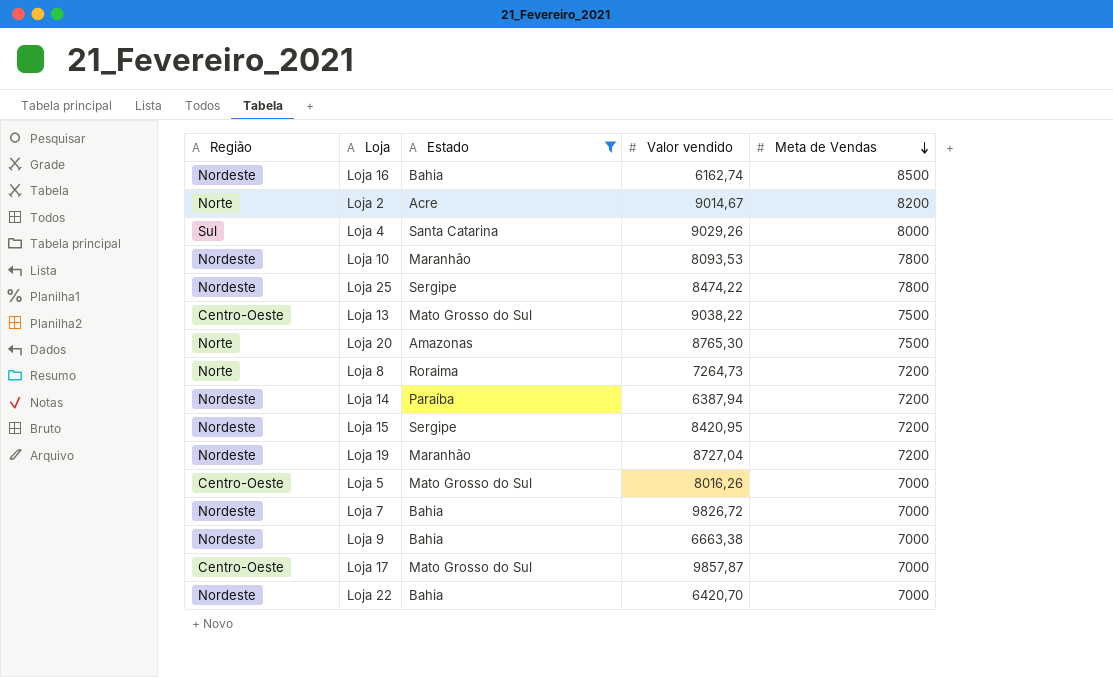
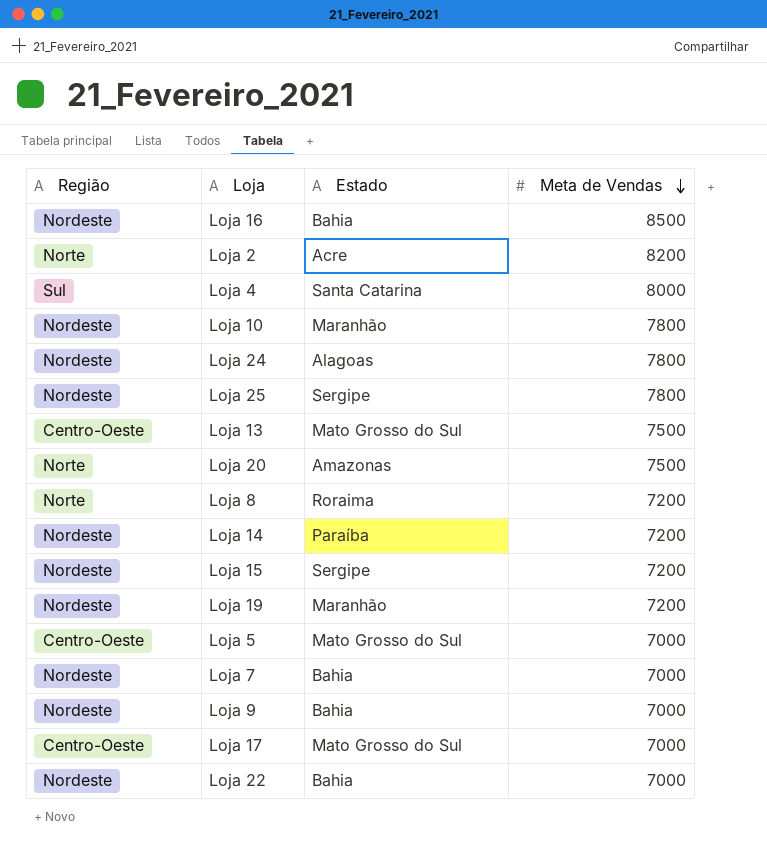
filter: Estado != Alagoas -> none
column Valor vendido | position: 4 -> none

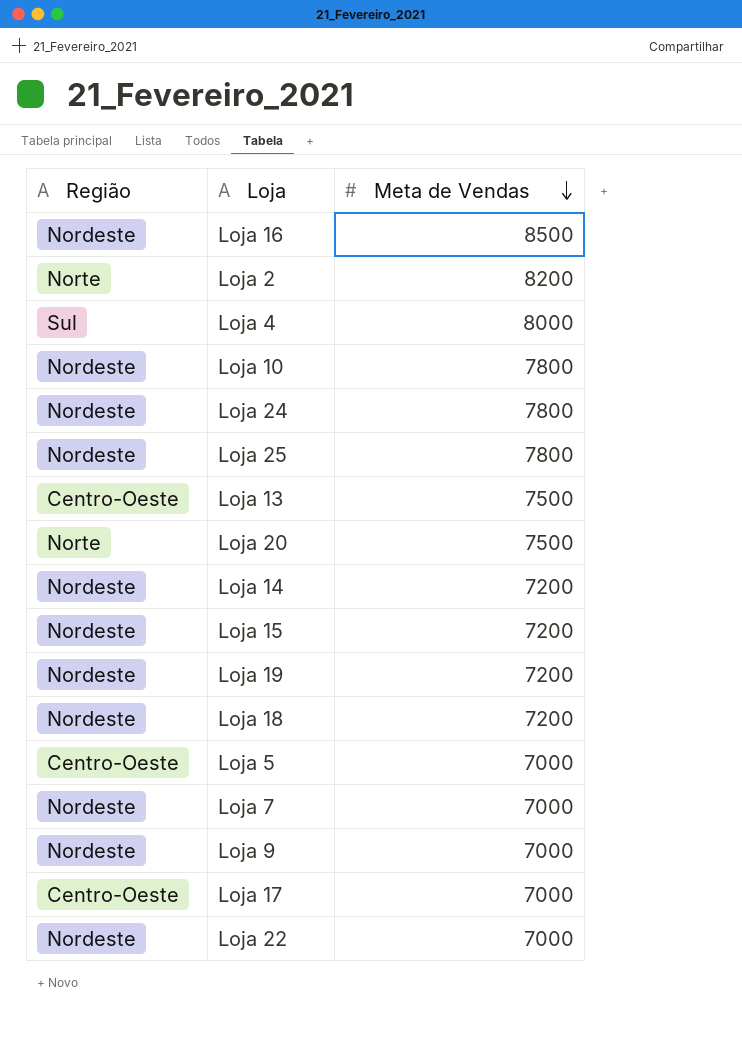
column Estado | position: 3 -> none
row Loja 8: Norte | Roraima | 7200 -> none
row Loja 18: none -> Nordeste | 7200

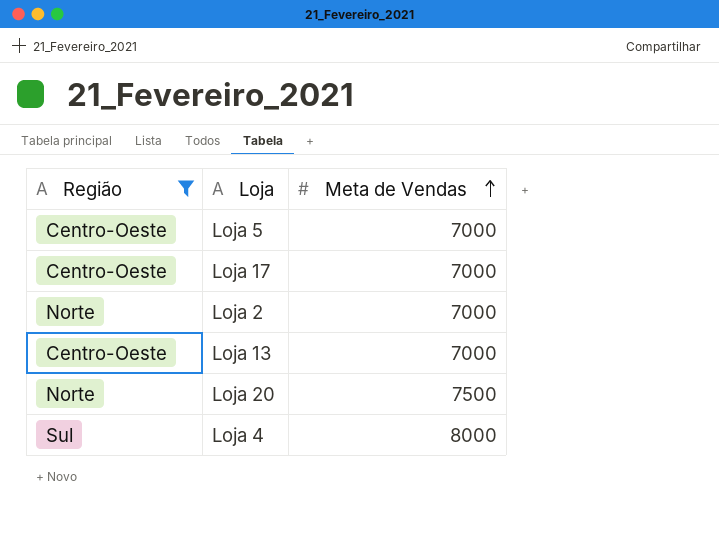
filter: none -> Região != Nordeste
row order: Meta de Vendas descending -> Meta de Vendas ascending
Loja 2 | Meta de Vendas: 8200 -> 7000
Loja 13 | Meta de Vendas: 7500 -> 7000

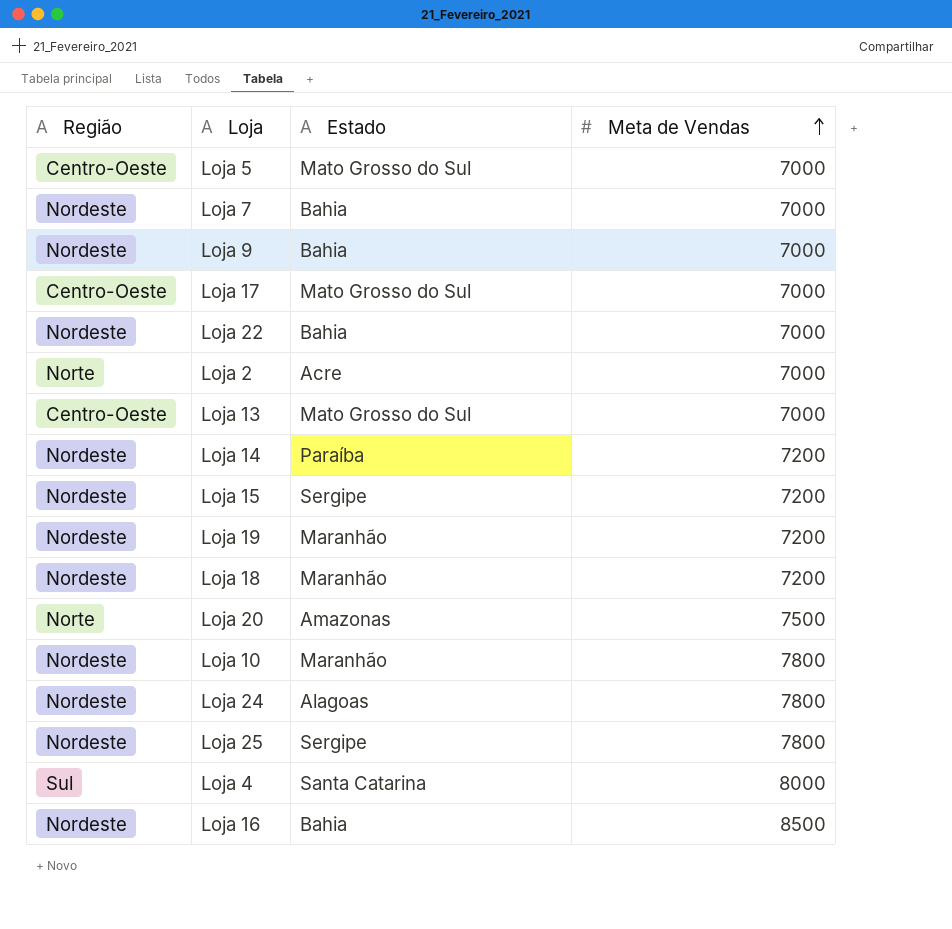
filter: Região != Nordeste -> none
column Estado | position: none -> 3

